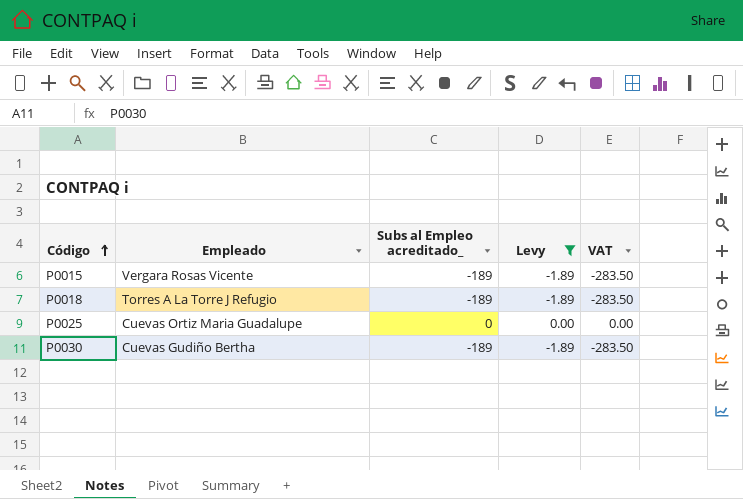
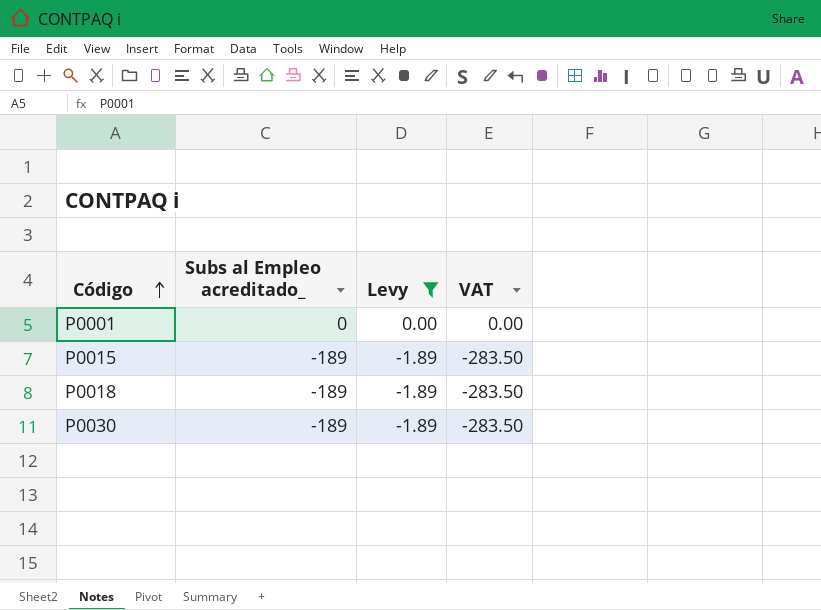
column Empleado | position: 2 -> none
row P0025: Cuevas Ortiz Maria Guadalupe | 0 | 0.00 | 0.00 -> none
row P0001: none -> 0 | 0.00 | 0.00

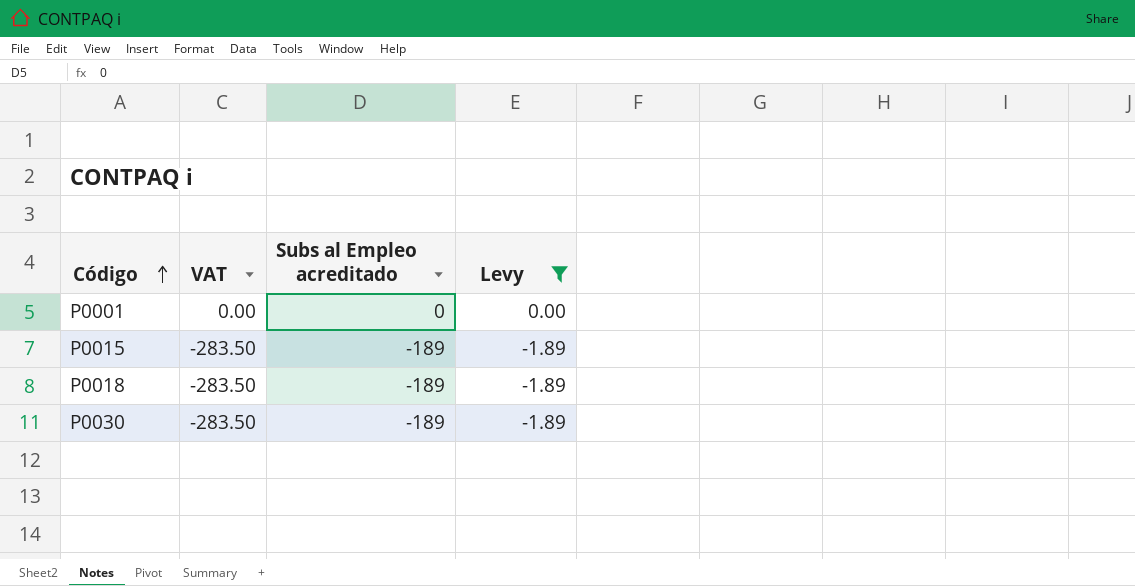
column VAT | position: 4 -> 2
column name: Subs al Empleo acreditado_ -> Subs al Empleo acreditado

